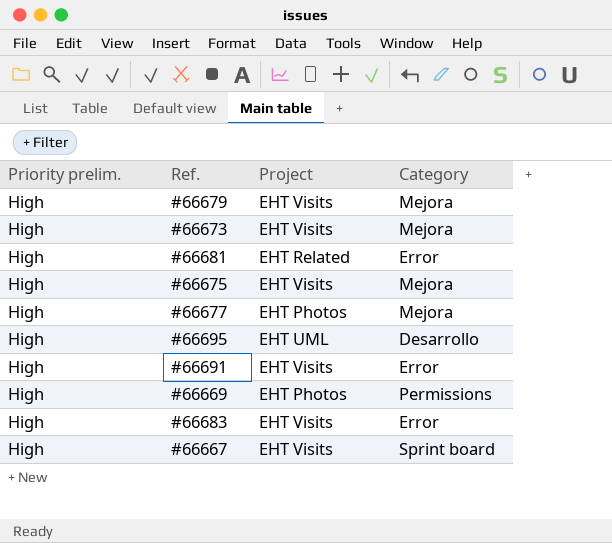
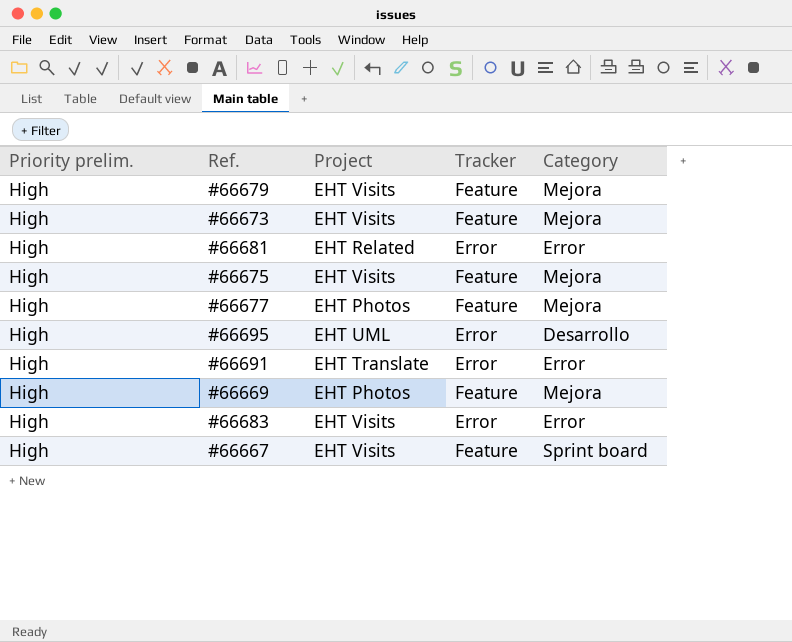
column Tracker | position: none -> 4
#66691 | Project: EHT Visits -> EHT Translate
#66669 | Category: Permissions -> Mejora

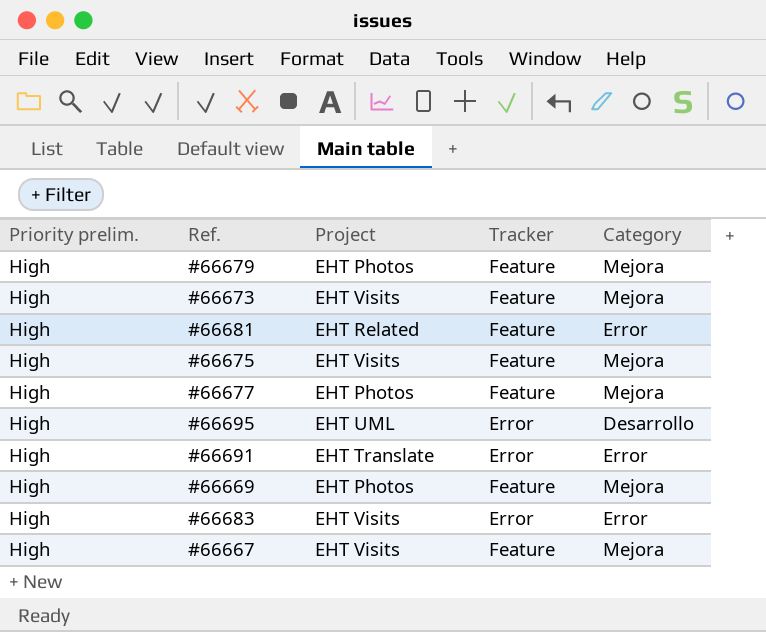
#66679 | Project: EHT Visits -> EHT Photos
#66681 | Tracker: Error -> Feature
#66667 | Category: Sprint board -> Mejora

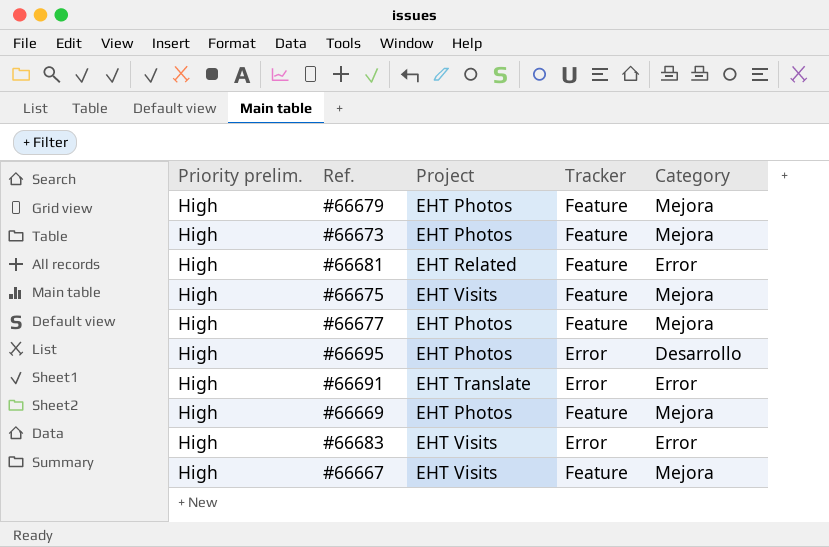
#66673 | Project: EHT Visits -> EHT Photos
#66695 | Project: EHT UML -> EHT Photos

